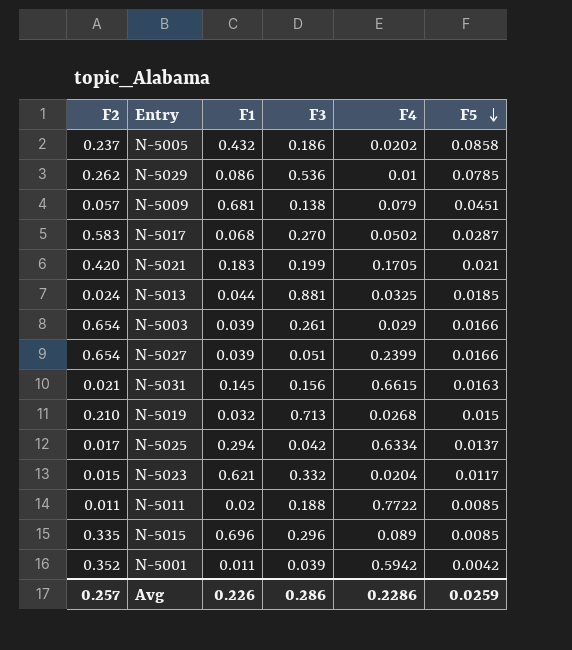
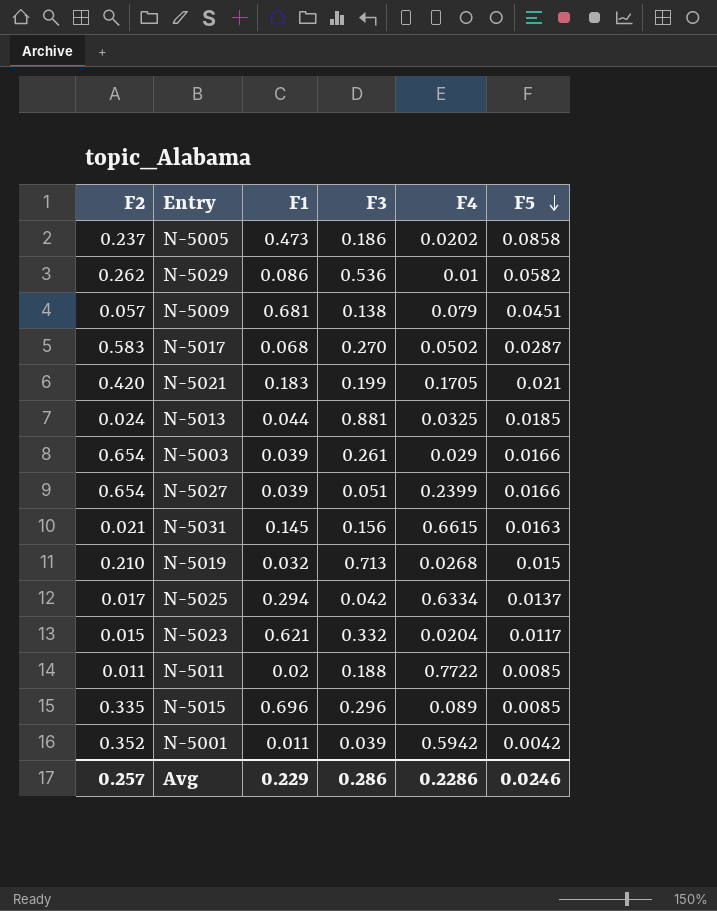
N-5005 | F1: 0.432 -> 0.473
N-5029 | F5: 0.0785 -> 0.0582
Avg | F1: 0.226 -> 0.229
Avg | F5: 0.0259 -> 0.0246

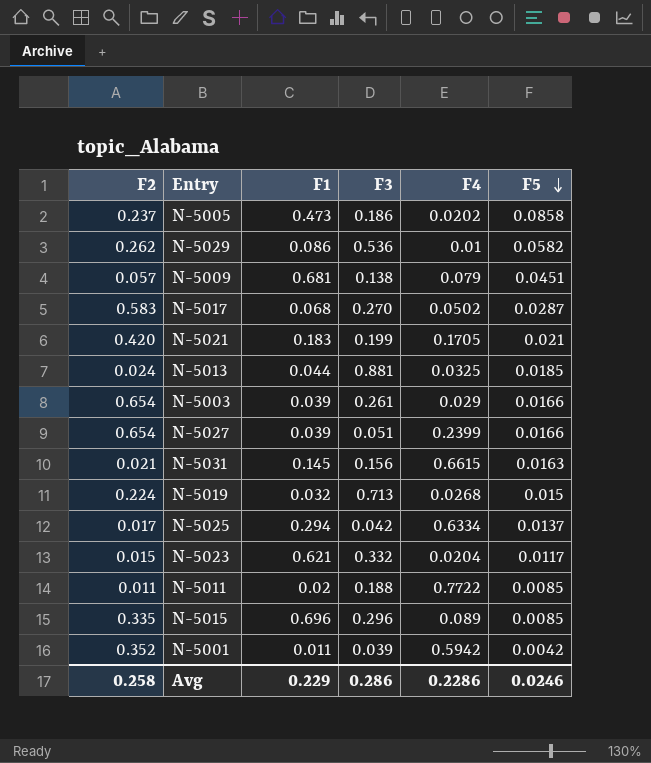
N-5019 | F2: 0.210 -> 0.224
Avg | F2: 0.257 -> 0.258

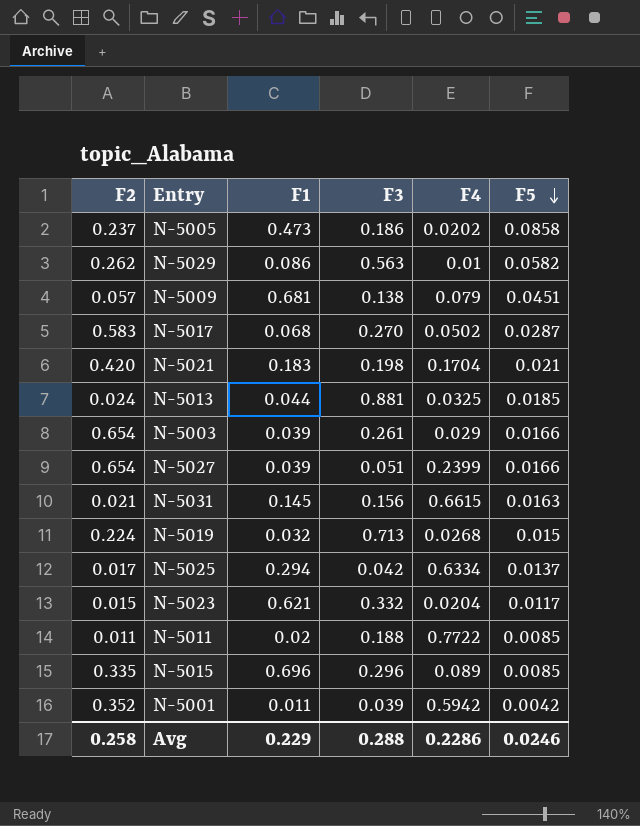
N-5029 | F3: 0.536 -> 0.563
N-5021 | F3: 0.199 -> 0.198
N-5021 | F4: 0.1705 -> 0.1704
Avg | F3: 0.286 -> 0.288

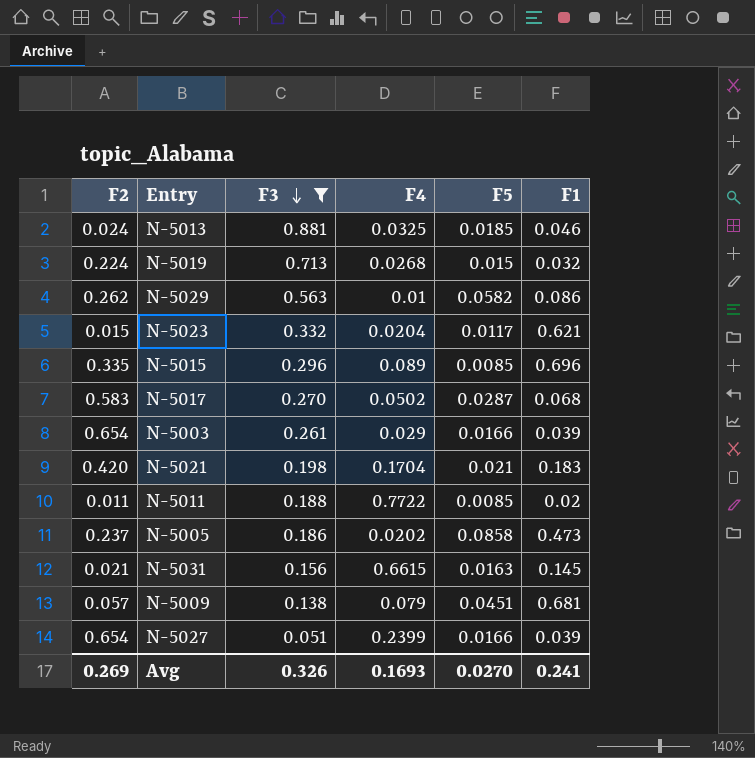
filter: none -> F3 >= 0.051
row order: F5 descending -> F3 descending
column F1 | position: 3 -> 6
N-5013 | F1: 0.044 -> 0.046
Avg | F2: 0.258 -> 0.269
Avg | F3: 0.288 -> 0.326
Avg | F4: 0.2286 -> 0.1693
Avg | F5: 0.0246 -> 0.0270
Avg | F1: 0.229 -> 0.241

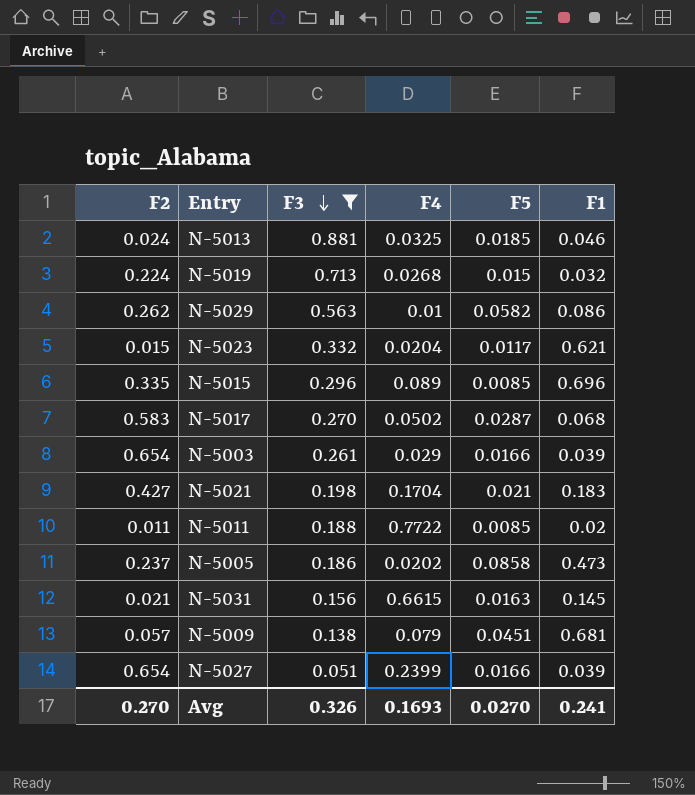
N-5021 | F2: 0.420 -> 0.427
Avg | F2: 0.269 -> 0.270

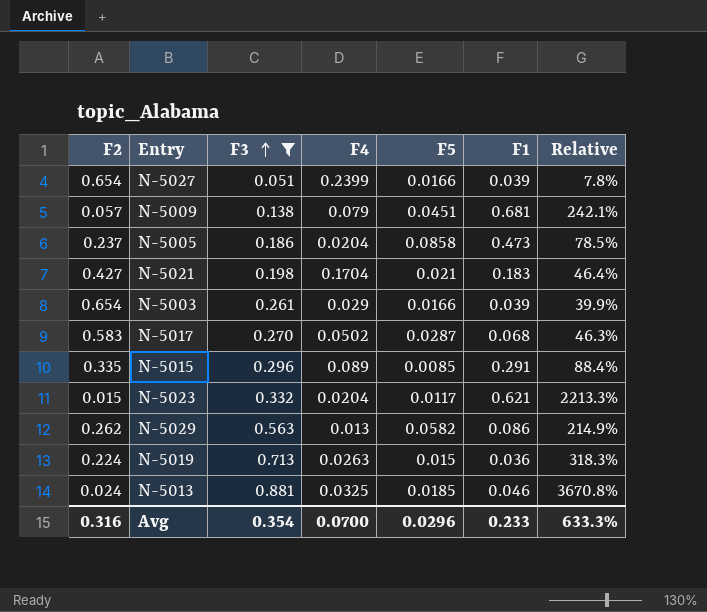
row order: F3 descending -> F3 ascending
column Relative | formula: none -> [F3] / [F2]
row N-5011: 0.011 | 0.188 | 0.7722 | 0.0085 | 0.02 -> none
row N-5031: 0.021 | 0.156 | 0.6615 | 0.0163 | 0.145 -> none
N-5005 | F4: 0.0202 -> 0.0204
N-5015 | F1: 0.696 -> 0.291
N-5029 | F4: 0.01 -> 0.013
N-5019 | F4: 0.0268 -> 0.0263
N-5019 | F1: 0.032 -> 0.036
Avg | F2: 0.270 -> 0.316
Avg | F3: 0.326 -> 0.354
Avg | F4: 0.1693 -> 0.0700
Avg | F5: 0.0270 -> 0.0296
Avg | F1: 0.241 -> 0.233

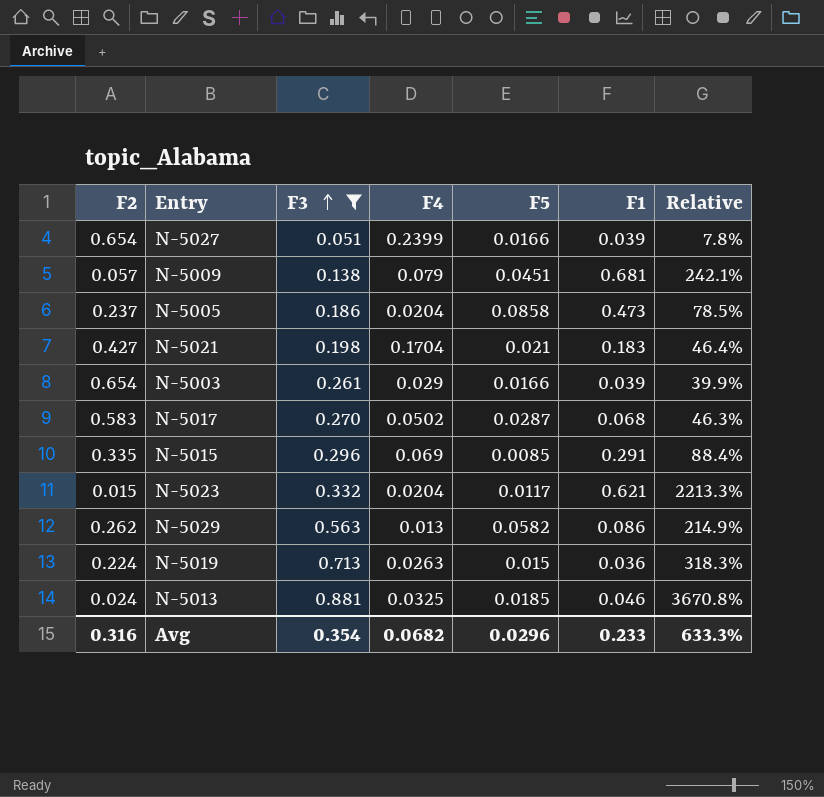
N-5015 | F4: 0.089 -> 0.069
Avg | F4: 0.0700 -> 0.0682

